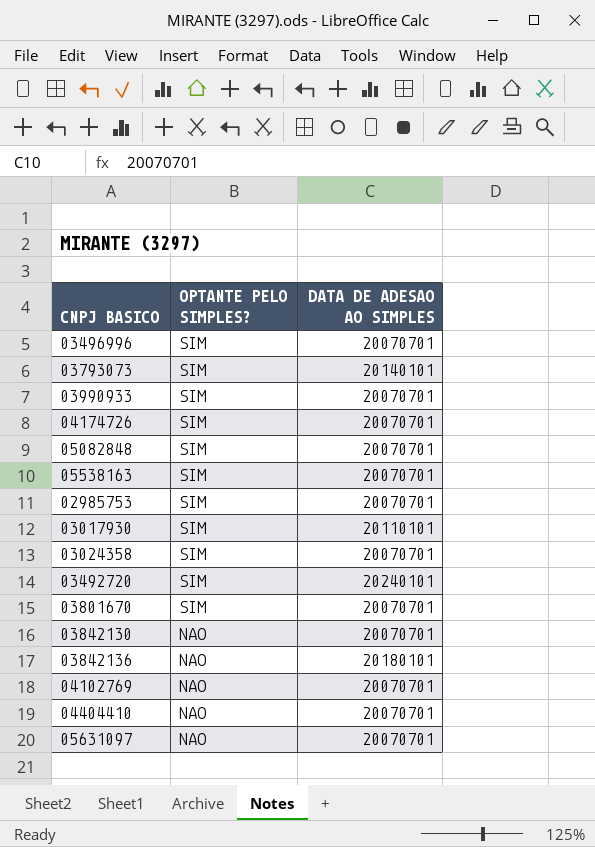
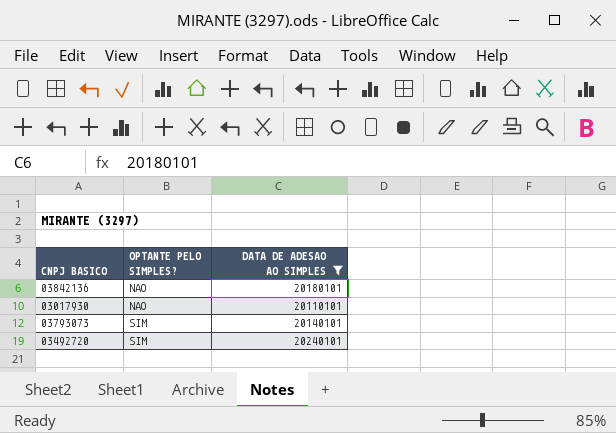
filter: none -> DATA DE ADESAO AO SIMPLES != 20070701
row order: OPTANTE PELO SIMPLES? descending -> OPTANTE PELO SIMPLES? ascending
03017930 | OPTANTE PELO SIMPLES?: SIM -> NAO

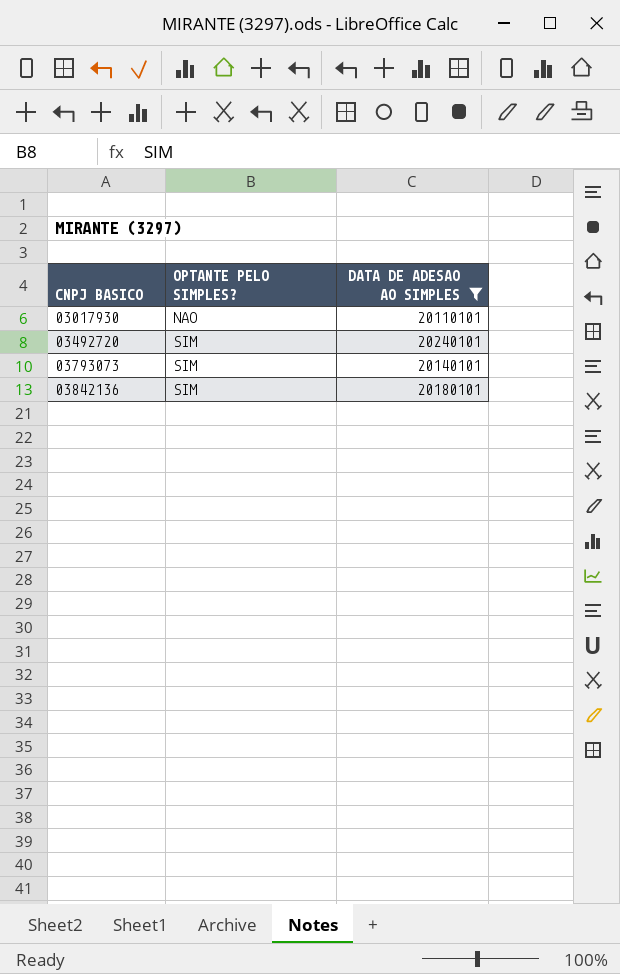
row order: OPTANTE PELO SIMPLES? ascending -> CNPJ BASICO ascending
03842136 | OPTANTE PELO SIMPLES?: NAO -> SIM

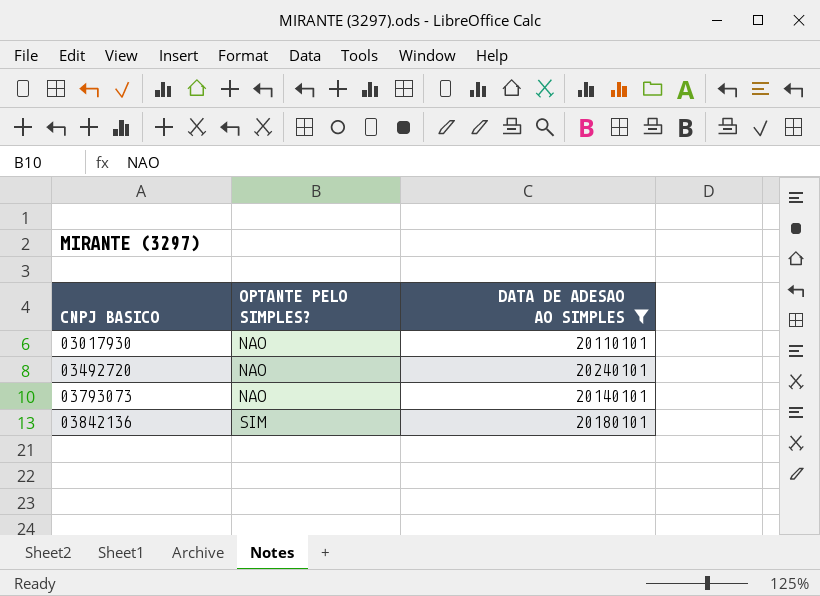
03492720 | OPTANTE PELO SIMPLES?: SIM -> NAO
03793073 | OPTANTE PELO SIMPLES?: SIM -> NAO

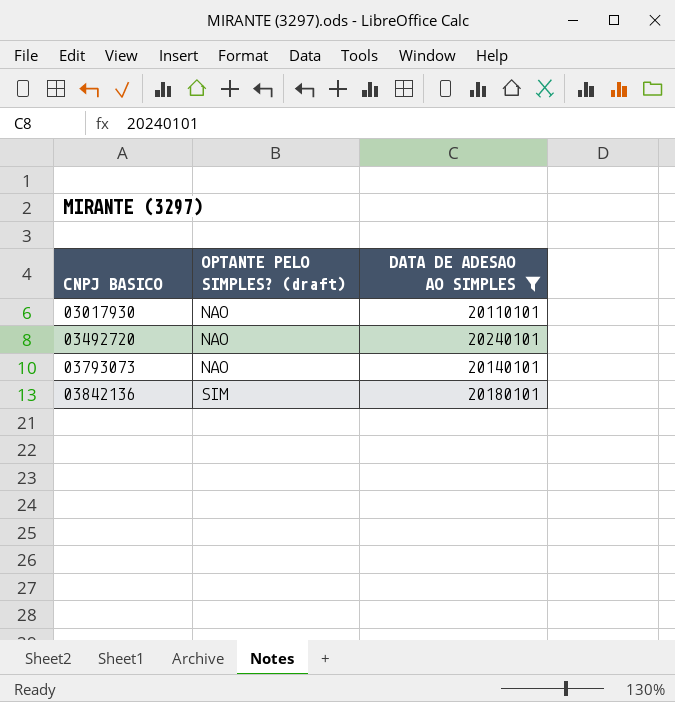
column name: OPTANTE PELO SIMPLES? -> OPTANTE PELO SIMPLES? (draft)

